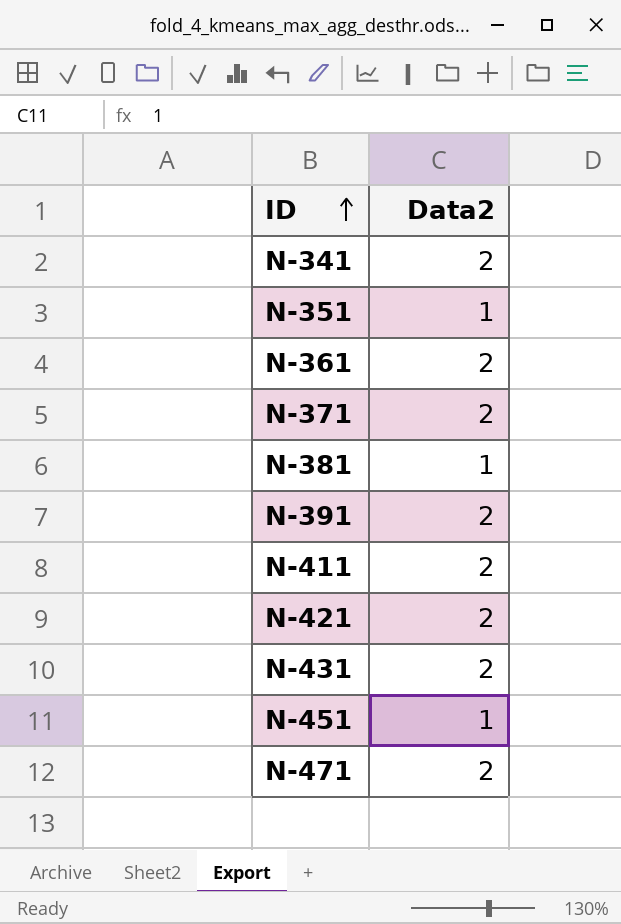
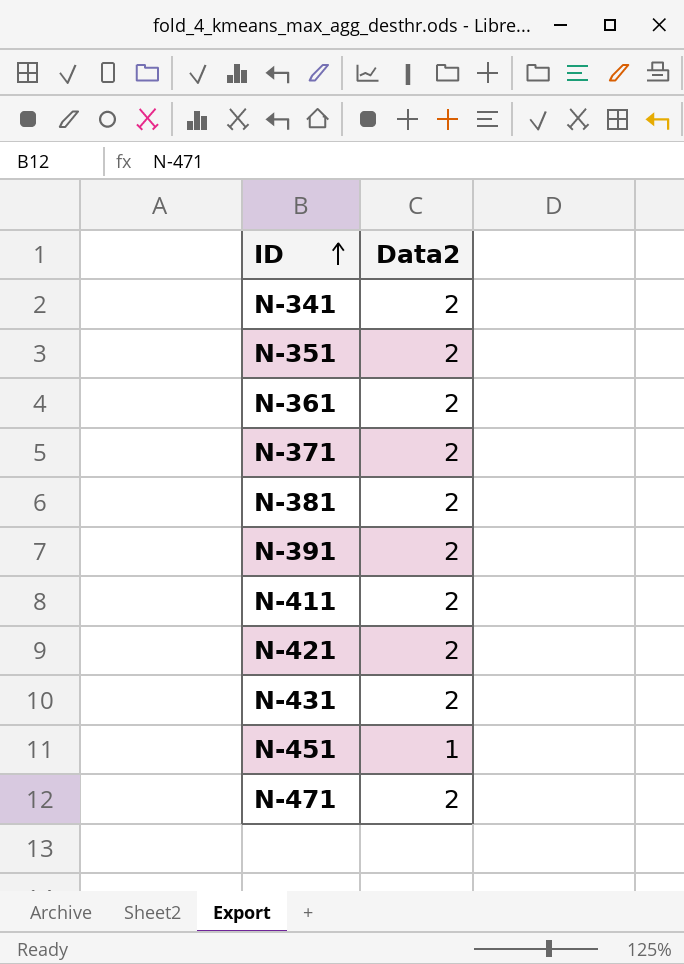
N-351 | Data2: 1 -> 2
N-381 | Data2: 1 -> 2

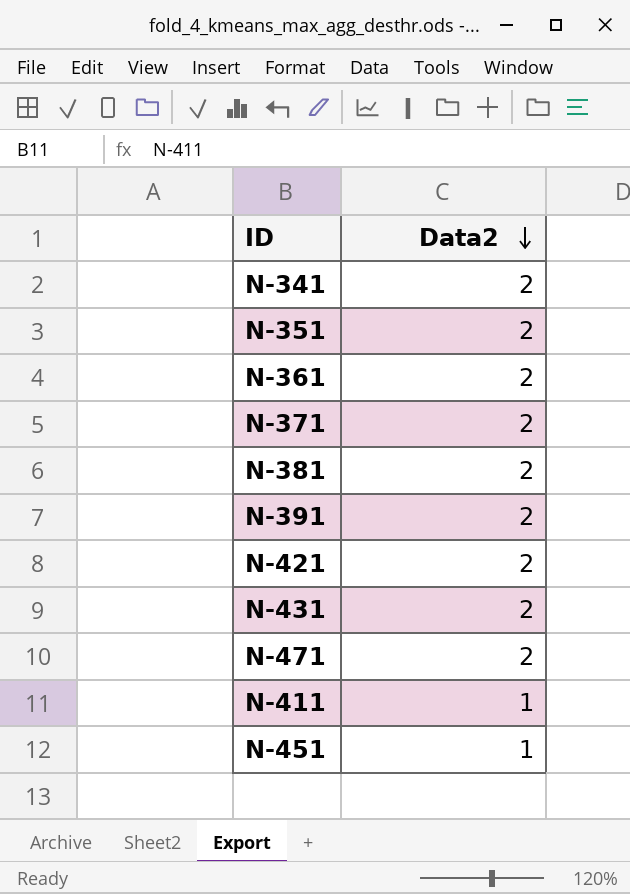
row order: ID ascending -> Data2 descending
N-411 | Data2: 2 -> 1

